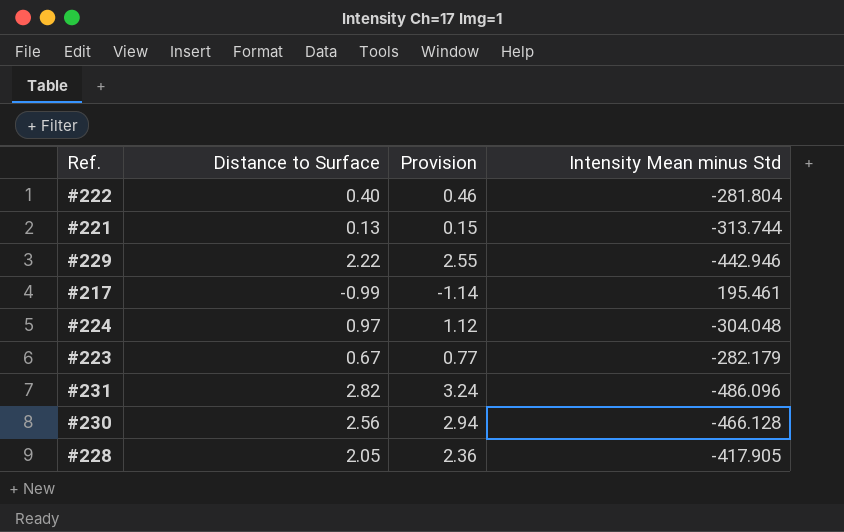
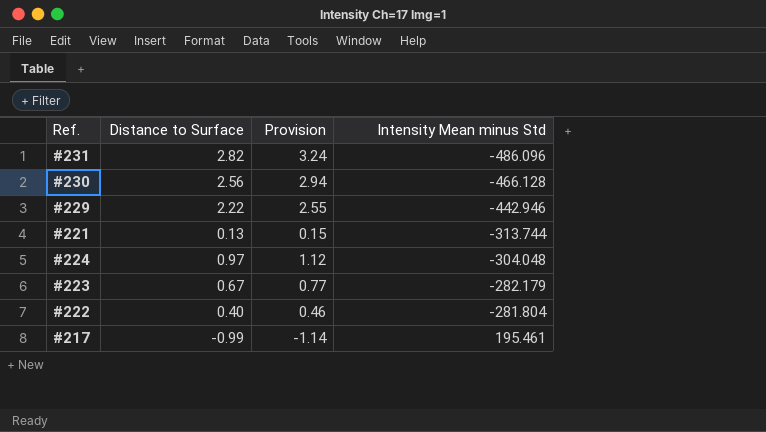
row order: none -> Intensity Mean minus Std ascending
row #228: 2.05 | 2.36 | -417.905 -> none

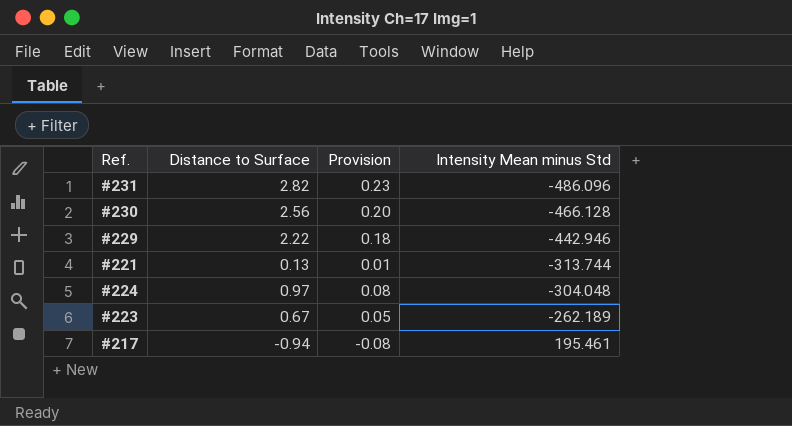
column Provision | formula: [Distance to Surface] * 1.15 -> [Distance to Surface] * 0.08
row #222: 0.40 | 0.46 | -281.804 -> none
#223 | Intensity Mean minus Std: -282.179 -> -262.189
#217 | Distance to Surface: -0.99 -> -0.94

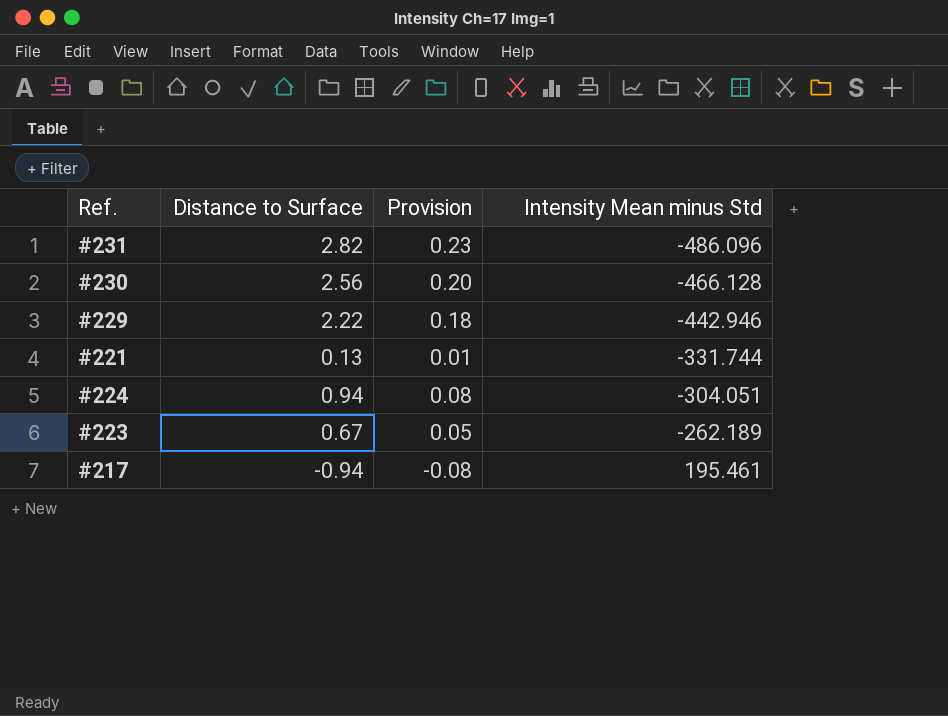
#221 | Intensity Mean minus Std: -313.744 -> -331.744
#224 | Distance to Surface: 0.97 -> 0.94
#224 | Intensity Mean minus Std: -304.048 -> -304.051

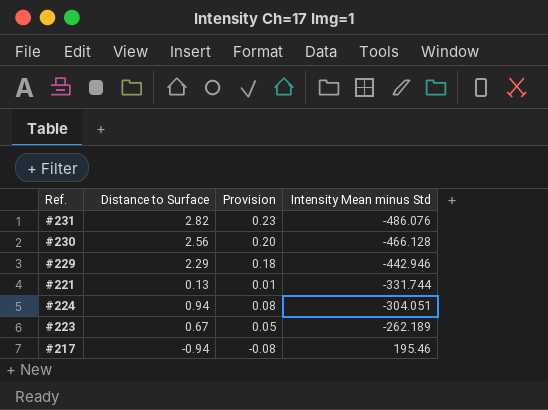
#231 | Intensity Mean minus Std: -486.096 -> -486.076
#229 | Distance to Surface: 2.22 -> 2.29
#217 | Intensity Mean minus Std: 195.461 -> 195.46

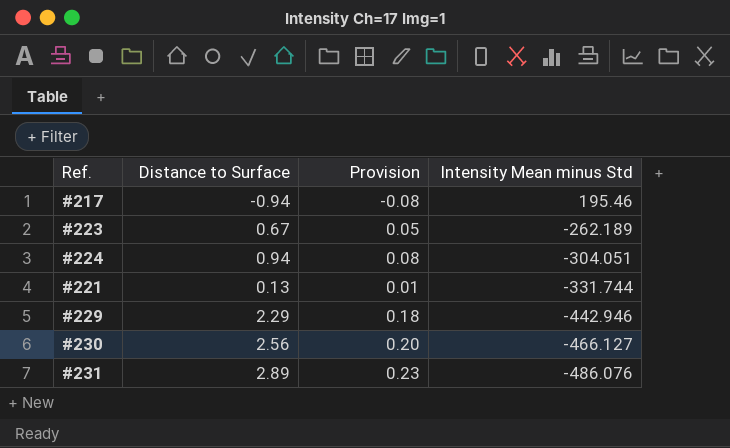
row order: Intensity Mean minus Std ascending -> Intensity Mean minus Std descending
#230 | Intensity Mean minus Std: -466.128 -> -466.127
#231 | Distance to Surface: 2.82 -> 2.89

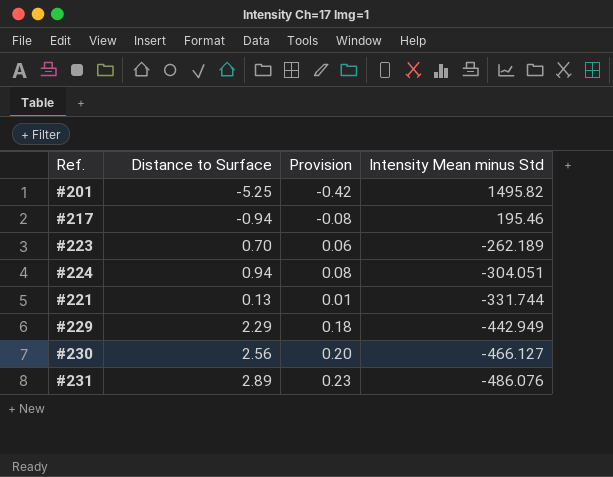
row #201: none -> -5.25 | -0.42 | 1495.82
#223 | Distance to Surface: 0.67 -> 0.70
#223 | Provision: 0.05 -> 0.06
#229 | Intensity Mean minus Std: -442.946 -> -442.949

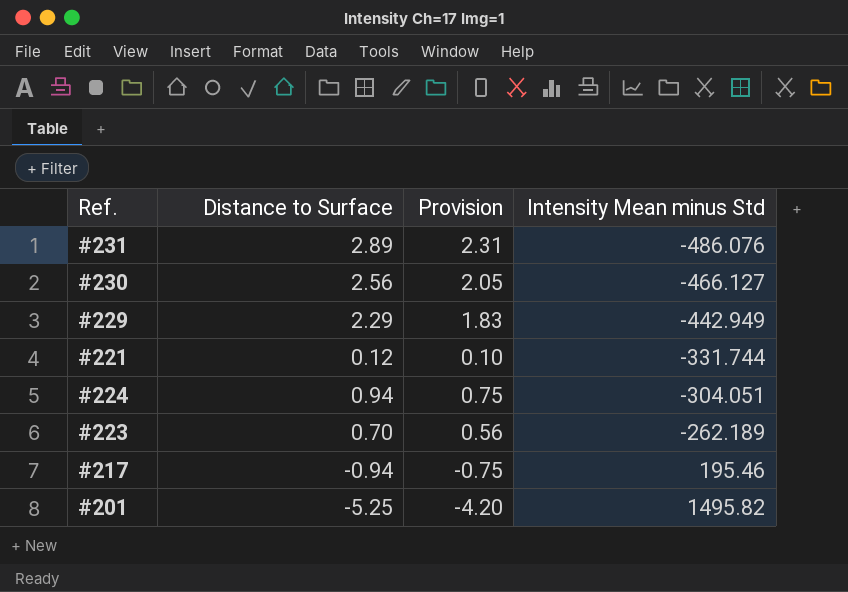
row order: Intensity Mean minus Std descending -> Intensity Mean minus Std ascending
column Provision | formula: [Distance to Surface] * 0.08 -> [Distance to Surface] * 0.8
#221 | Distance to Surface: 0.13 -> 0.12

